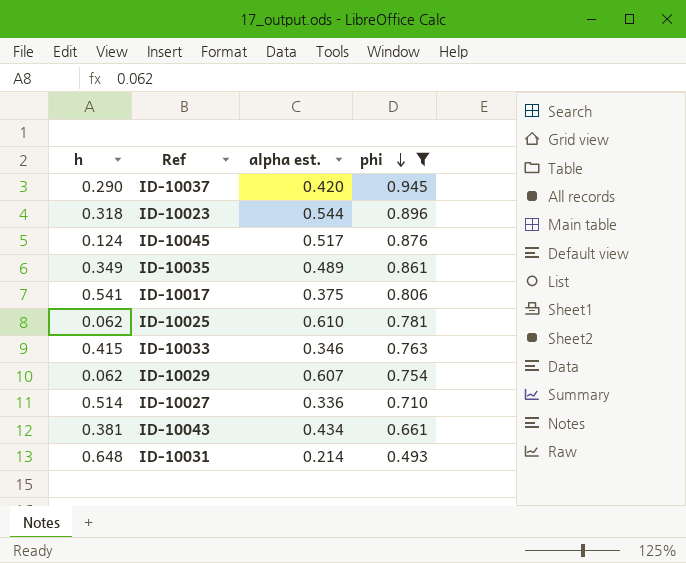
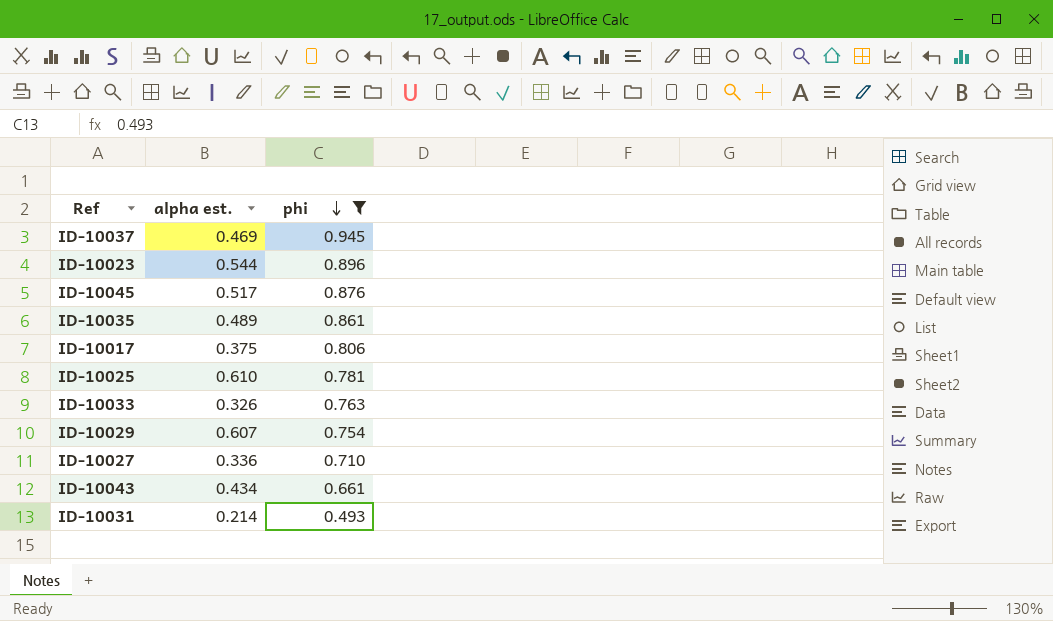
column h | position: 1 -> none
ID-10037 | alpha est.: 0.420 -> 0.469
ID-10033 | alpha est.: 0.346 -> 0.326

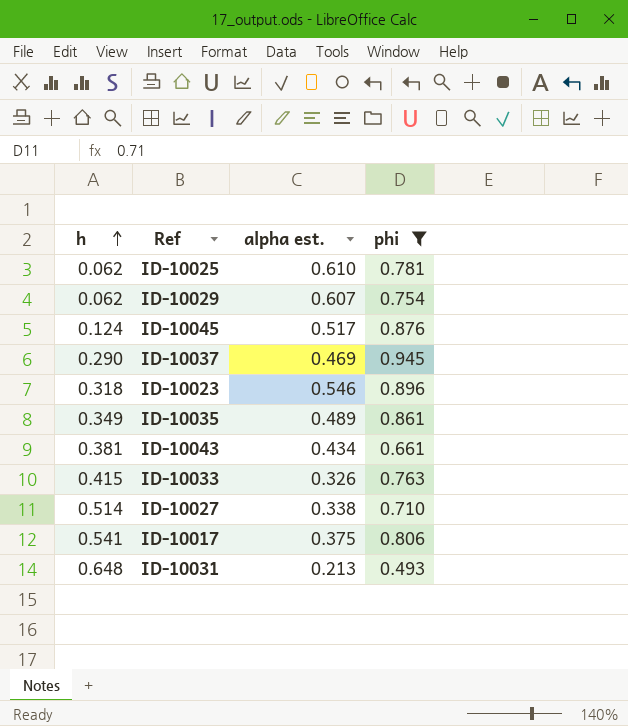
row order: phi descending -> h ascending
column h | position: none -> 1
ID-10023 | alpha est.: 0.544 -> 0.546
ID-10027 | alpha est.: 0.336 -> 0.338
ID-10031 | alpha est.: 0.214 -> 0.213

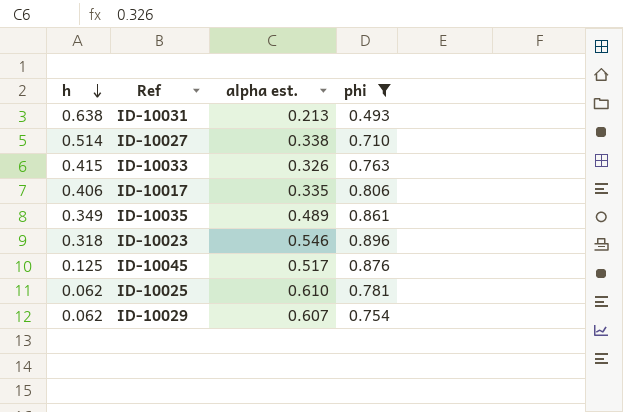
row order: h ascending -> h descending
row ID-10037: 0.290 | 0.469 | 0.945 -> none
row ID-10043: 0.381 | 0.434 | 0.661 -> none
ID-10031 | h: 0.648 -> 0.638
ID-10017 | h: 0.541 -> 0.406
ID-10017 | alpha est.: 0.375 -> 0.335
ID-10045 | h: 0.124 -> 0.125

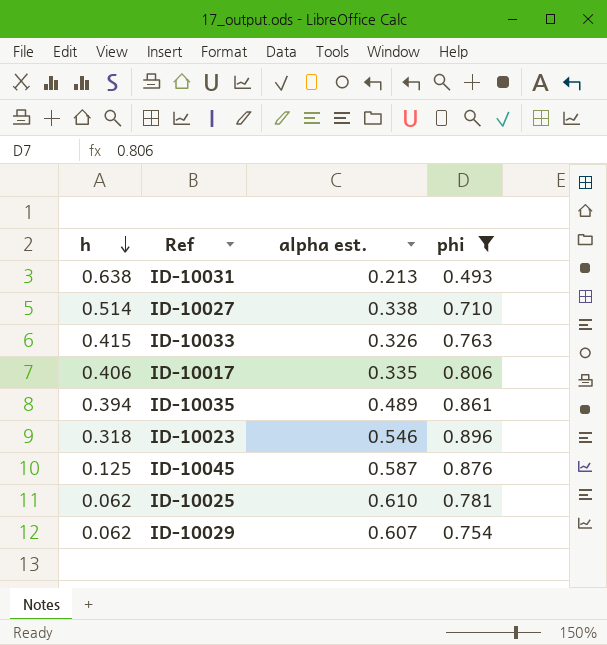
ID-10035 | h: 0.349 -> 0.394
ID-10045 | alpha est.: 0.517 -> 0.587

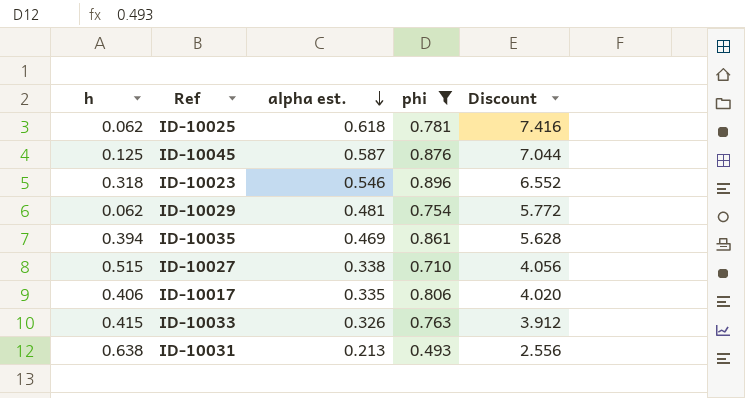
row order: h descending -> alpha est. descending
column Discount | formula: none -> [alpha est.] * 12
ID-10025 | alpha est.: 0.610 -> 0.618
ID-10029 | alpha est.: 0.607 -> 0.481
ID-10035 | alpha est.: 0.489 -> 0.469
ID-10027 | h: 0.514 -> 0.515

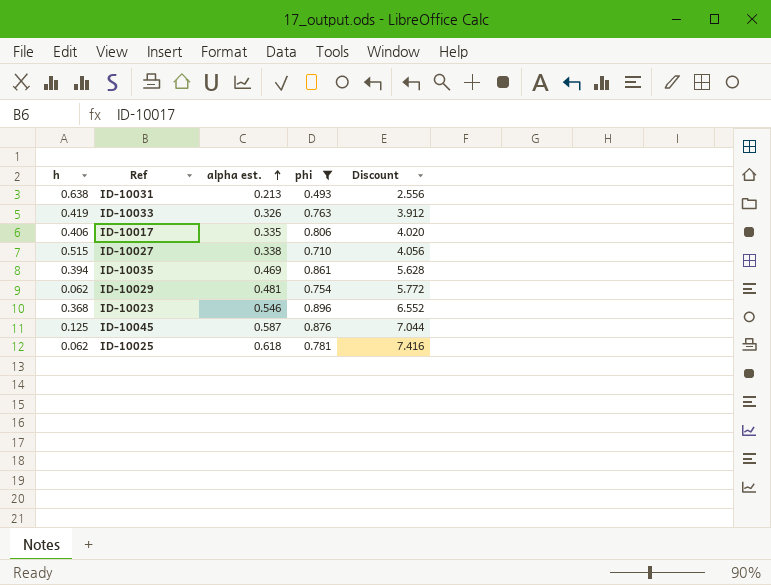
row order: alpha est. descending -> alpha est. ascending
ID-10033 | h: 0.415 -> 0.419
ID-10023 | h: 0.318 -> 0.368

